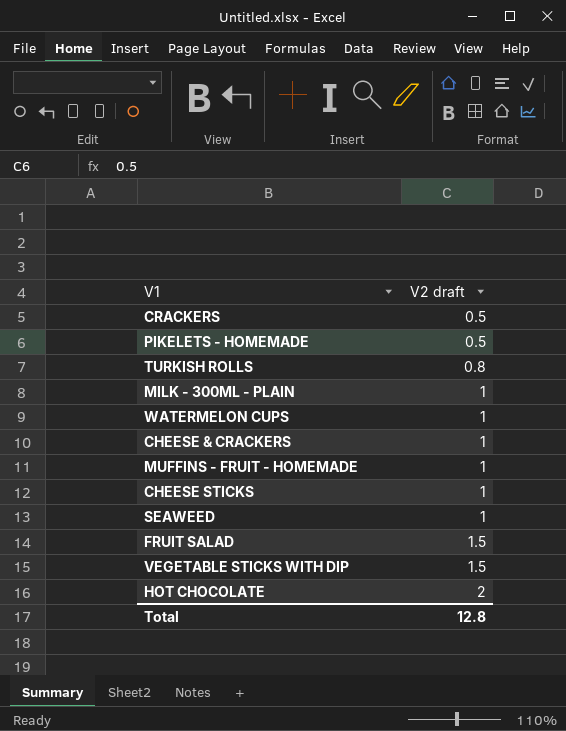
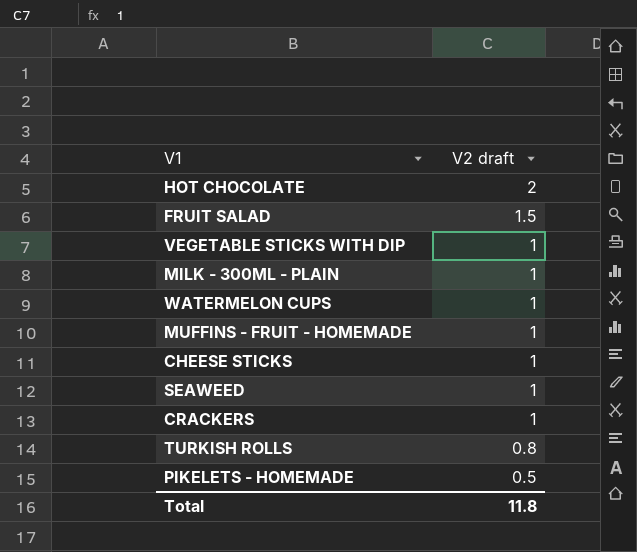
row order: V2 draft ascending -> V2 draft descending
row CHEESE & CRACKERS: 1 -> none
VEGETABLE STICKS WITH DIP | V2 draft: 1.5 -> 1
CRACKERS | V2 draft: 0.5 -> 1
Total | V2 draft: 12.8 -> 11.8

